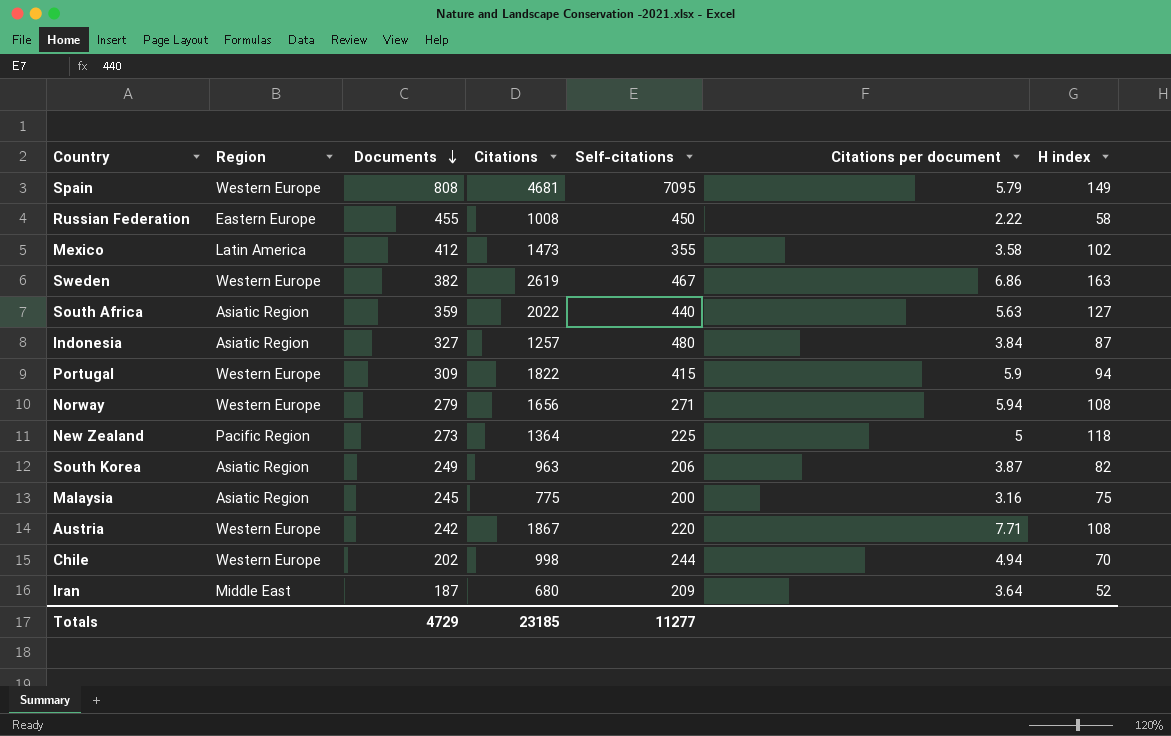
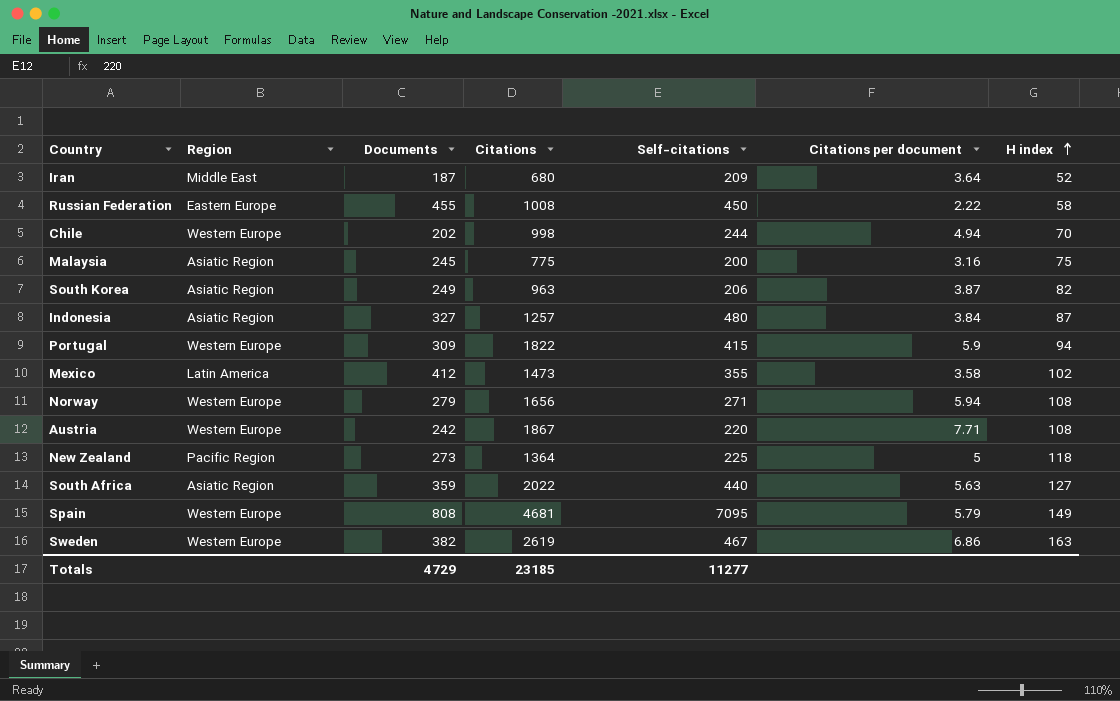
row order: Documents descending -> H index ascending

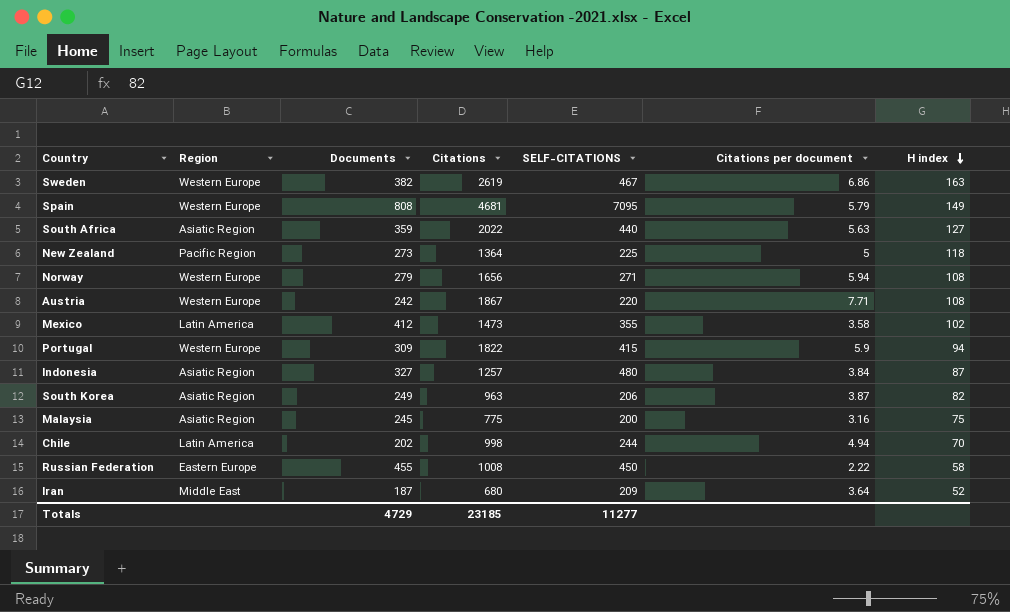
row order: H index ascending -> H index descending
column name: Self-citations -> SELF-CITATIONS
Chile | Region: Western Europe -> Latin America

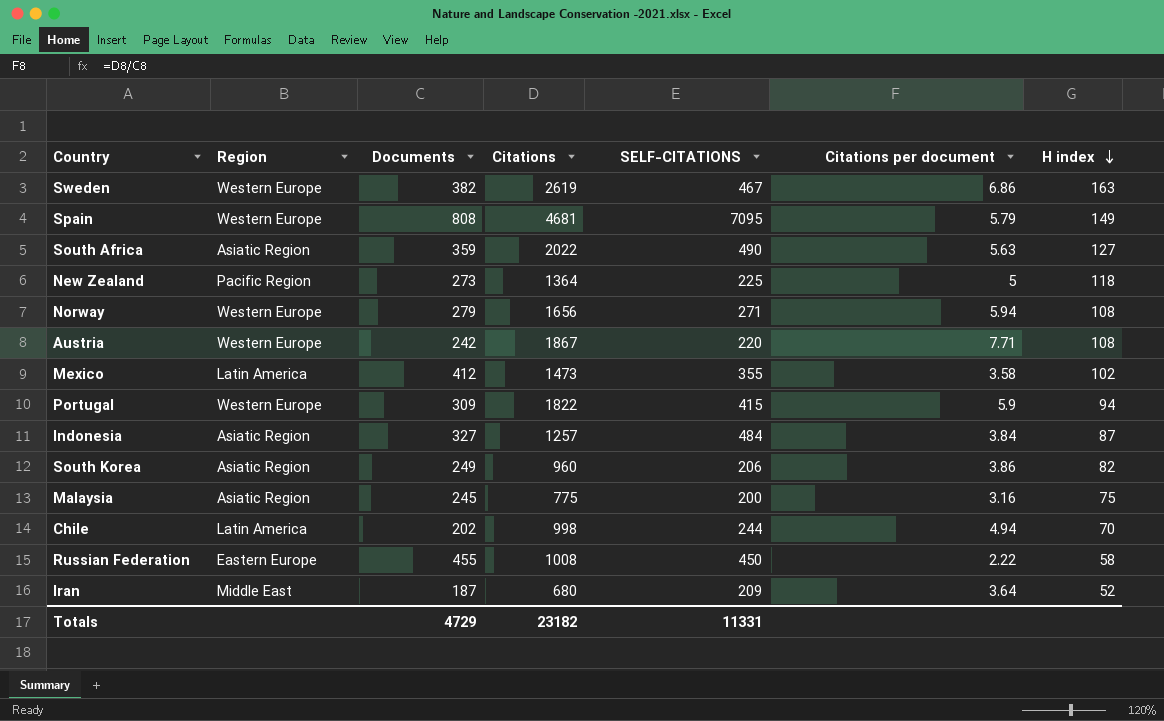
South Africa | SELF-CITATIONS: 440 -> 490
Indonesia | SELF-CITATIONS: 480 -> 484
South Korea | Citations: 963 -> 960
South Korea | Citations per document: 3.87 -> 3.86
Totals | Citations: 23185 -> 23182
Totals | SELF-CITATIONS: 11277 -> 11331

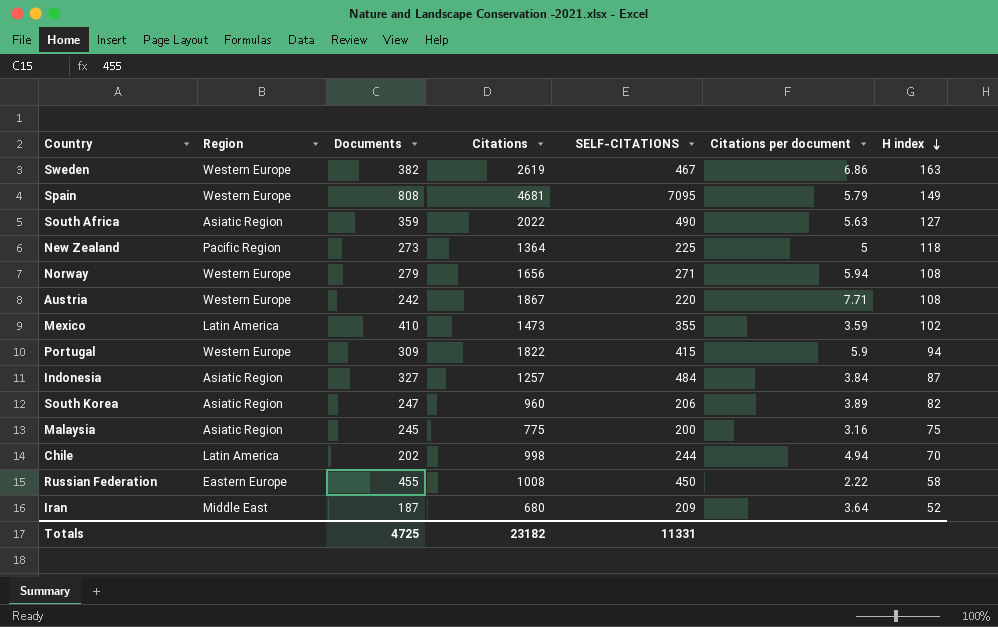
Mexico | Documents: 412 -> 410
Mexico | Citations per document: 3.58 -> 3.59
South Korea | Documents: 249 -> 247
South Korea | Citations per document: 3.86 -> 3.89
Totals | Documents: 4729 -> 4725

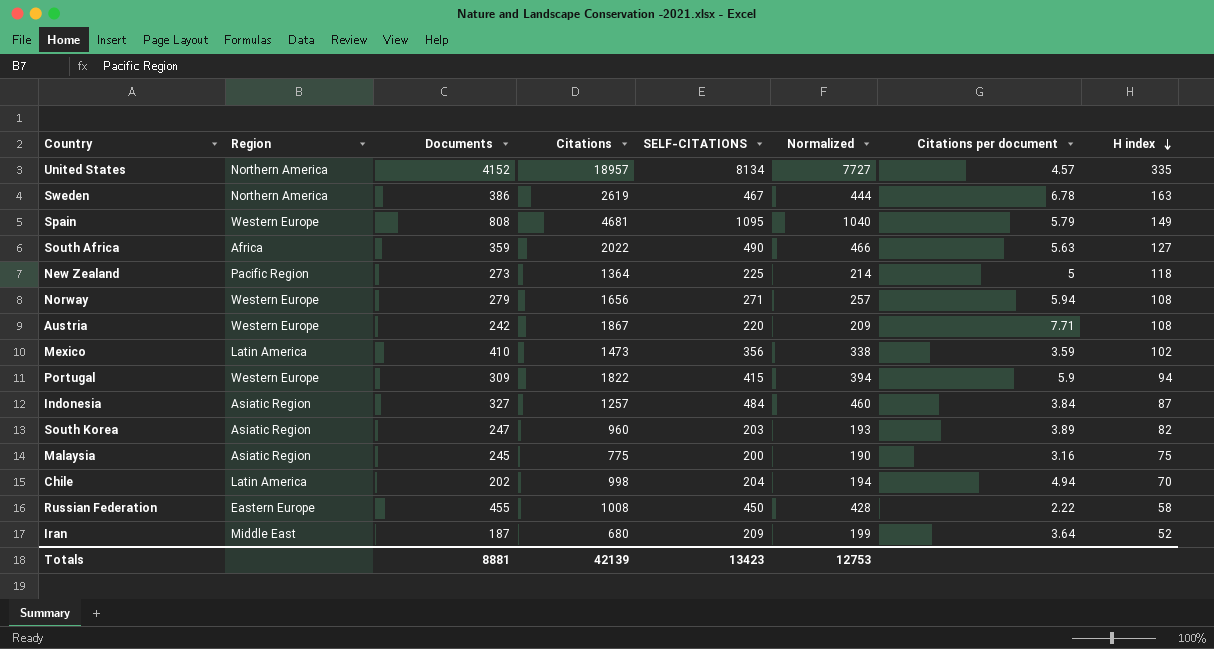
column Normalized | formula: none -> [SELF-CITATIONS] * 0.95
row United States: none -> Northern America | 4152 | 18957 | 8134 | 7727 | 4.57 | 335
Sweden | Region: Western Europe -> Northern America
Sweden | Documents: 382 -> 386
Sweden | Citations per document: 6.86 -> 6.78
Spain | SELF-CITATIONS: 7095 -> 1095
South Africa | Region: Asiatic Region -> Africa
Mexico | SELF-CITATIONS: 355 -> 356
South Korea | SELF-CITATIONS: 206 -> 203
Chile | SELF-CITATIONS: 244 -> 204
Totals | Documents: 4725 -> 8881
Totals | Citations: 23182 -> 42139
Totals | SELF-CITATIONS: 11331 -> 13423

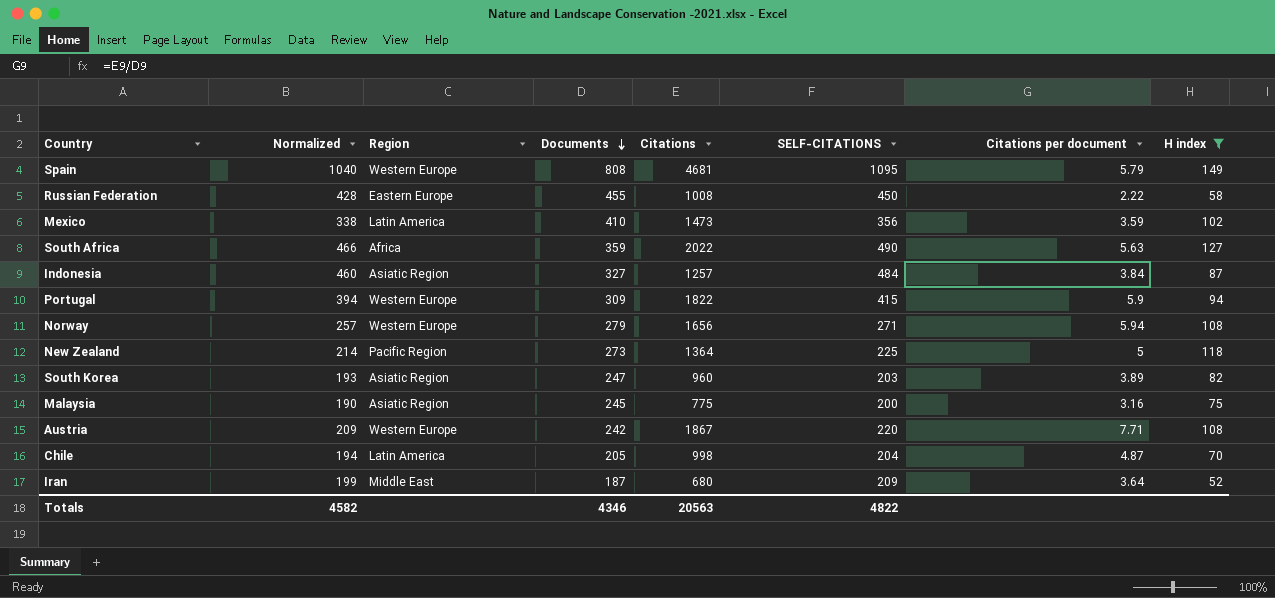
filter: none -> H index <= 149
row order: H index descending -> Documents descending
column Normalized | position: 6 -> 2
Chile | Documents: 202 -> 205
Chile | Citations per document: 4.94 -> 4.87
Totals | Normalized: 12753 -> 4582
Totals | Documents: 8881 -> 4346
Totals | Citations: 42139 -> 20563
Totals | SELF-CITATIONS: 13423 -> 4822

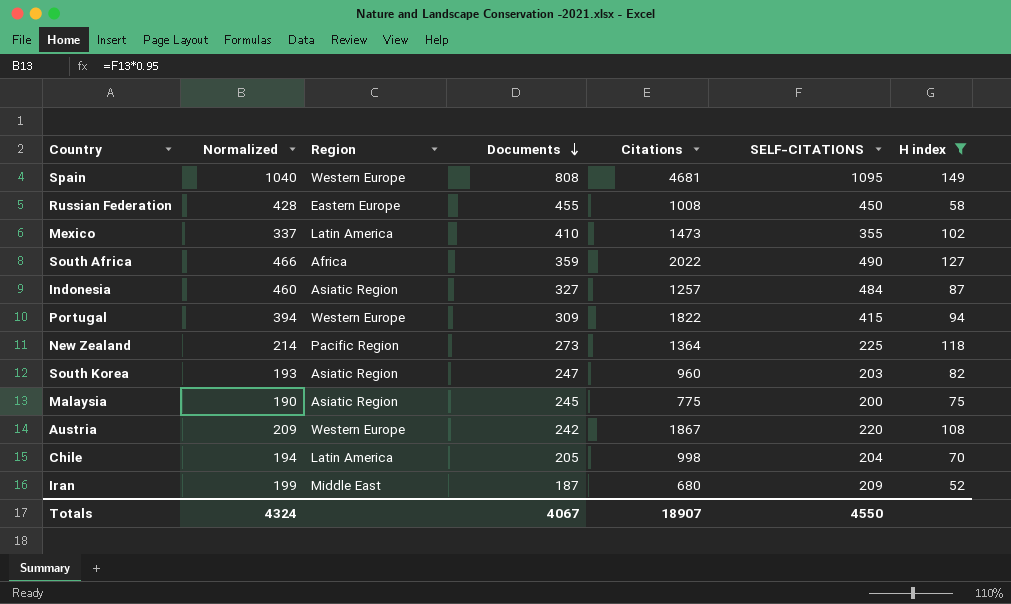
column Citations per document | formula: [Citations] / [Documents] -> none
row Norway: 257 | Western Europe | 279 | 1656 | 271 | 5.94 | 108 -> none
Mexico | Normalized: 338 -> 337
Mexico | SELF-CITATIONS: 356 -> 355
Totals | Normalized: 4582 -> 4324
Totals | Documents: 4346 -> 4067
Totals | Citations: 20563 -> 18907
Totals | SELF-CITATIONS: 4822 -> 4550

